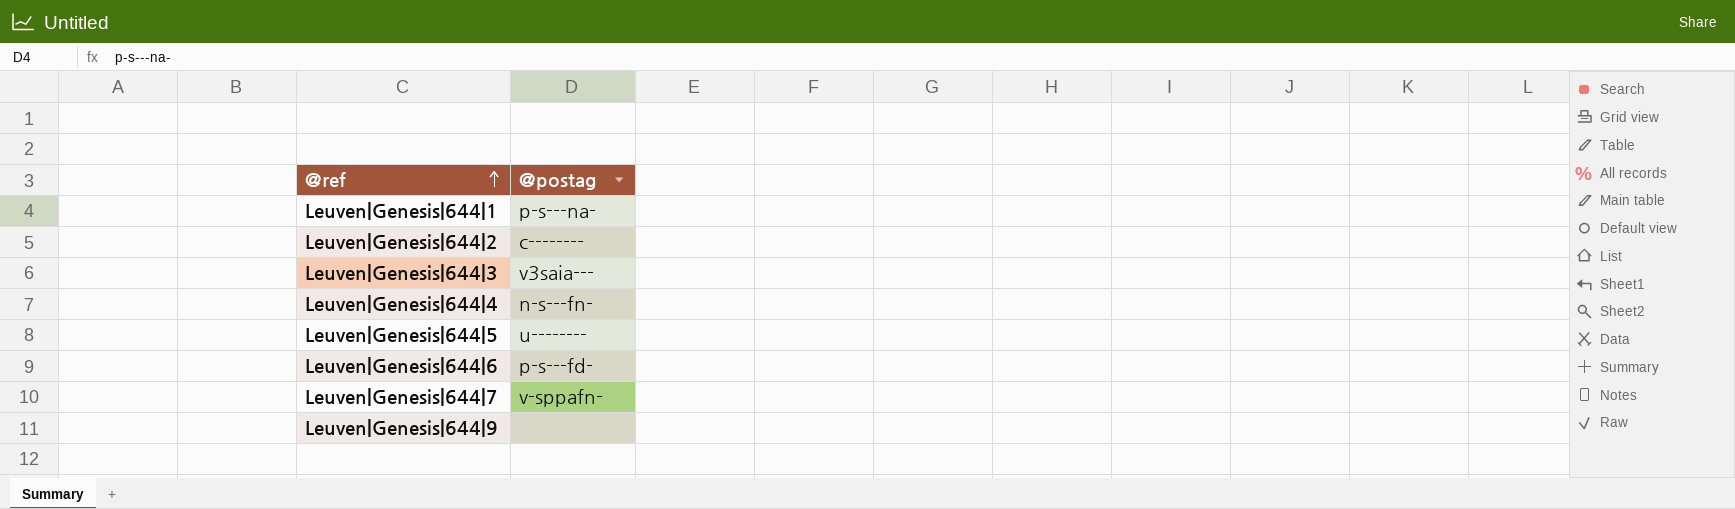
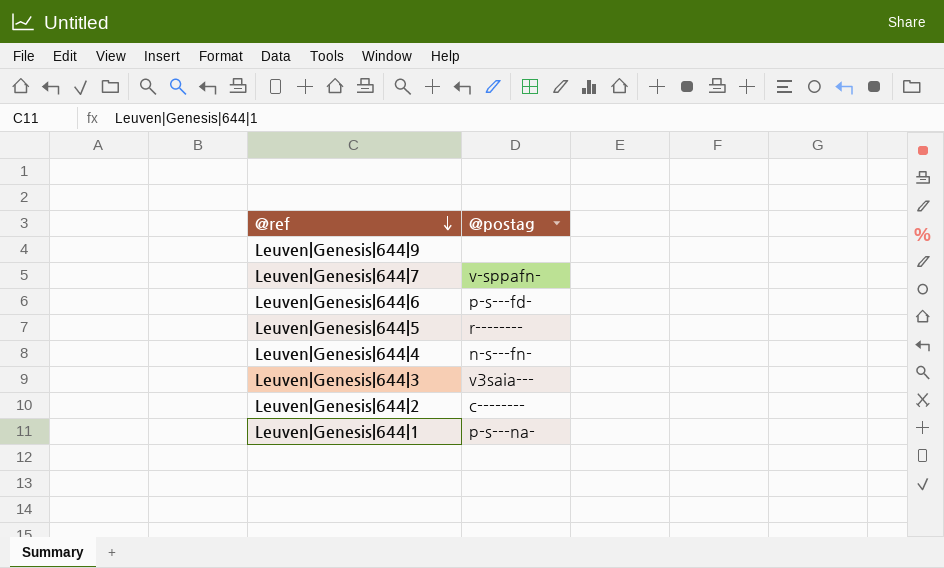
row order: @ref ascending -> @ref descending
Leuven|Genesis|644|5 | @postag: u-------- -> r--------

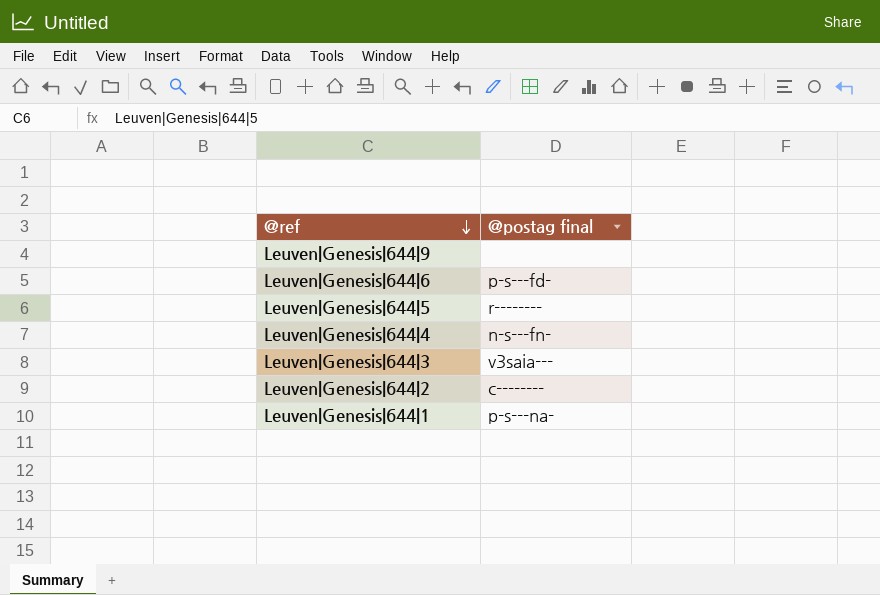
column name: @postag -> @postag final
row Leuven|Genesis|644|7: v-sppafn- -> none

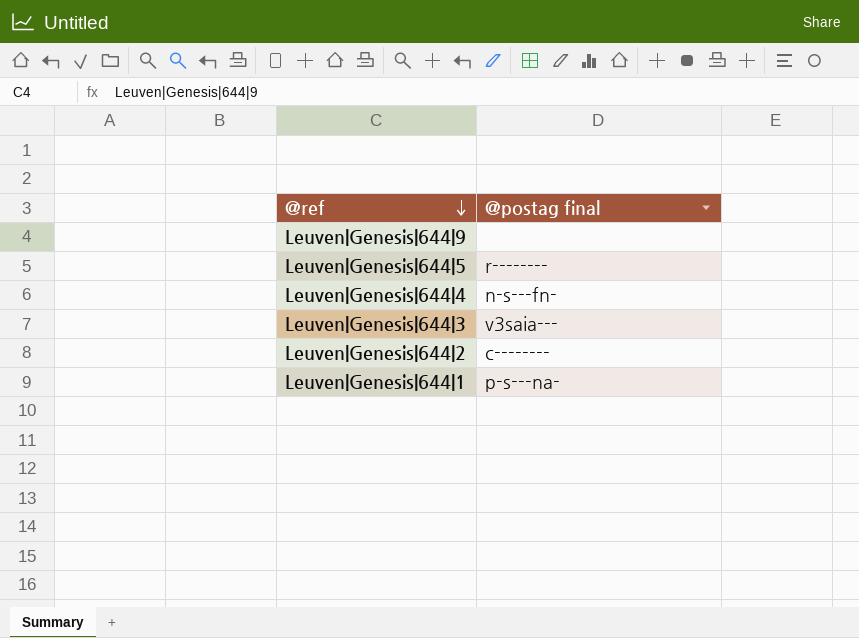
row Leuven|Genesis|644|6: p-s---fd- -> none

